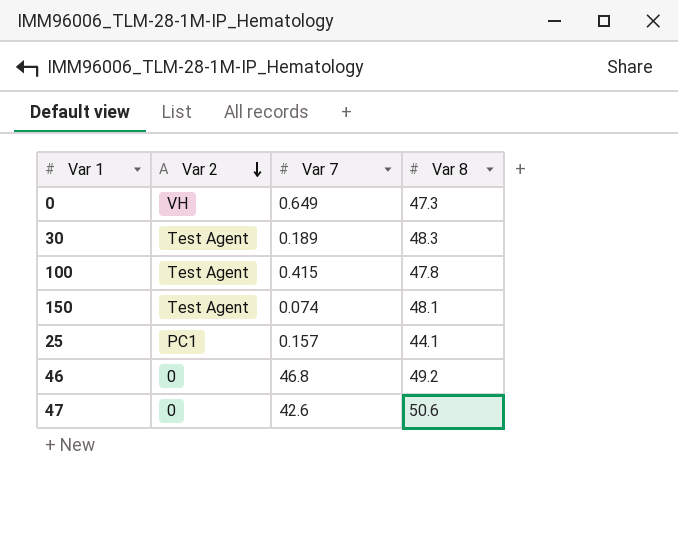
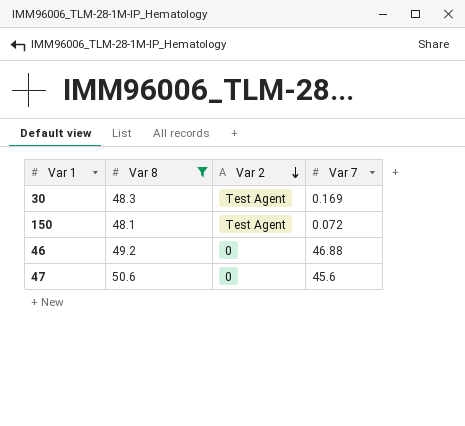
filter: none -> Var 8 >= 48.1
column Var 8 | position: 4 -> 2
30 | Var 7: 0.189 -> 0.169
150 | Var 7: 0.074 -> 0.072
46 | Var 7: 46.8 -> 46.88
47 | Var 7: 42.6 -> 45.6

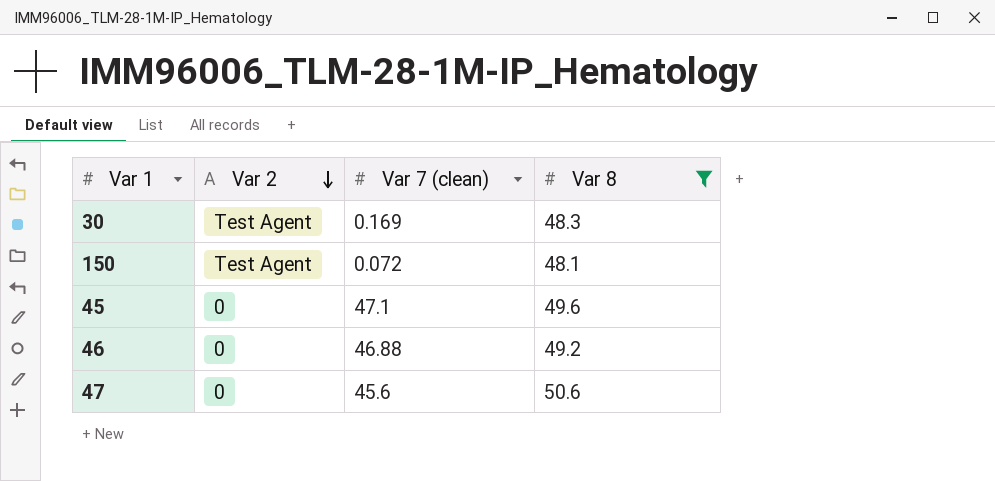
column name: Var 7 -> Var 7 (clean)
column Var 8 | position: 2 -> 4
row 45: none -> 0 | 47.1 | 49.6

